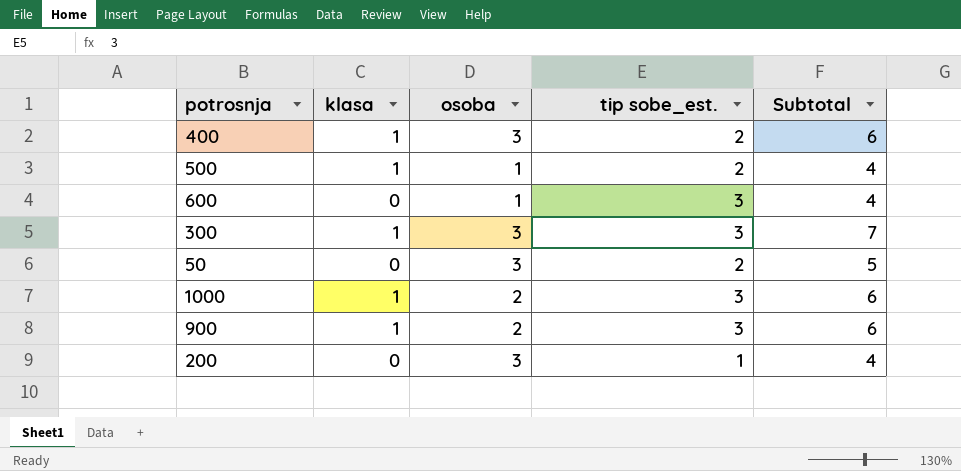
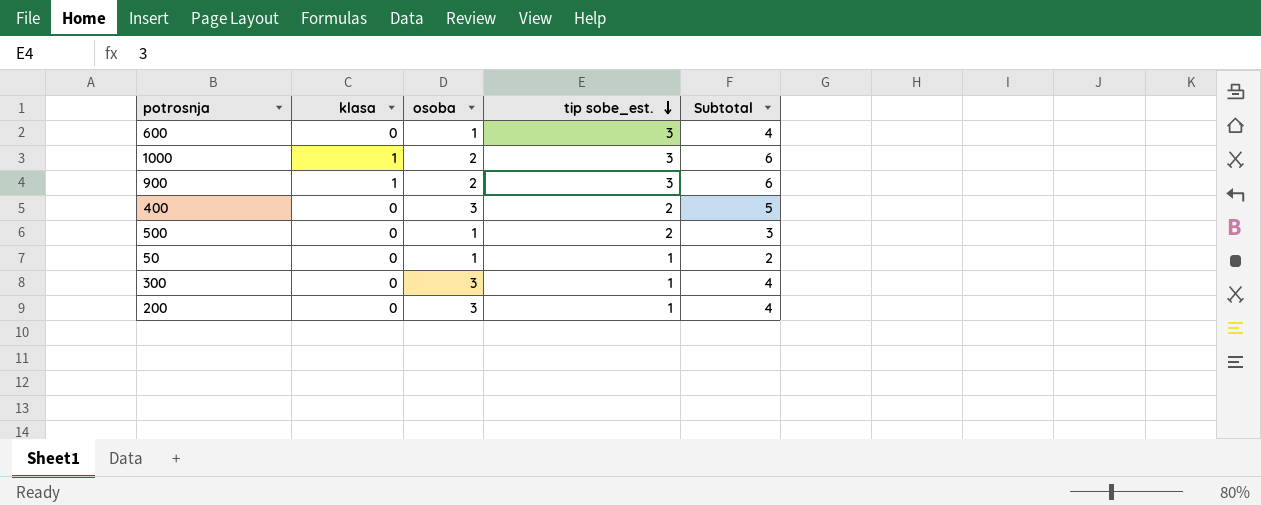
row order: none -> tip sobe_est. descending
400 | klasa: 1 -> 0
400 | Subtotal: 6 -> 5
500 | klasa: 1 -> 0
500 | Subtotal: 4 -> 3
50 | osoba: 3 -> 1
50 | tip sobe_est.: 2 -> 1
50 | Subtotal: 5 -> 2
300 | klasa: 1 -> 0
300 | tip sobe_est.: 3 -> 1
300 | Subtotal: 7 -> 4

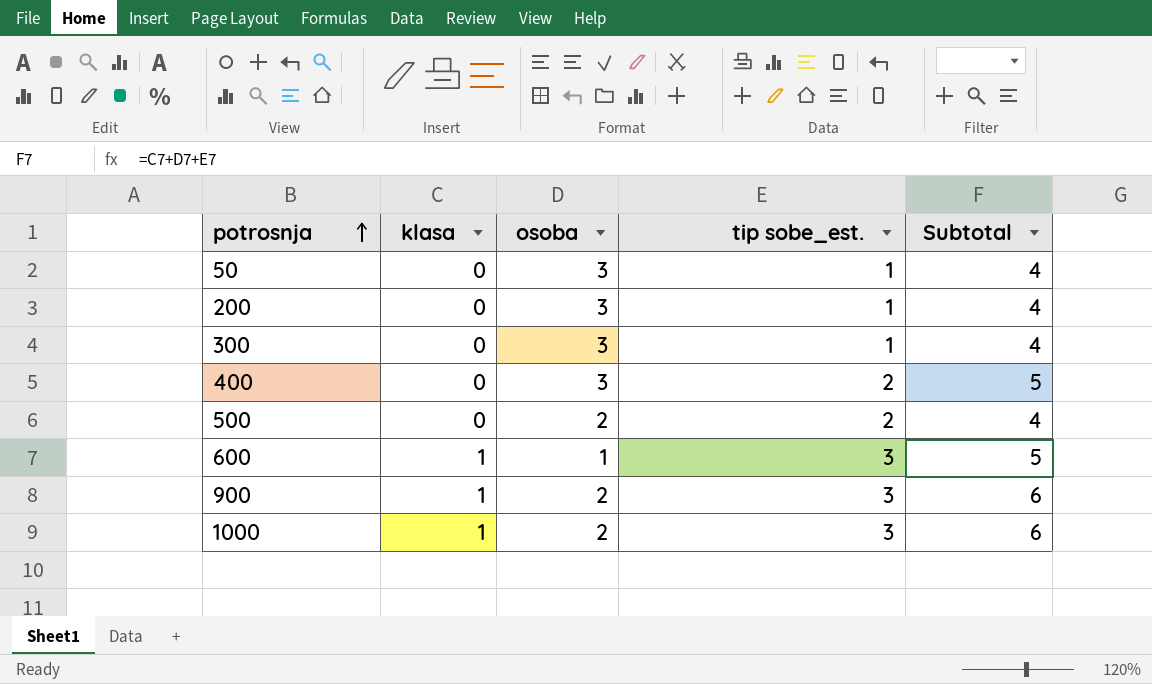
row order: tip sobe_est. descending -> potrosnja ascending
50 | osoba: 1 -> 3
50 | Subtotal: 2 -> 4
500 | osoba: 1 -> 2
500 | Subtotal: 3 -> 4
600 | klasa: 0 -> 1
600 | Subtotal: 4 -> 5

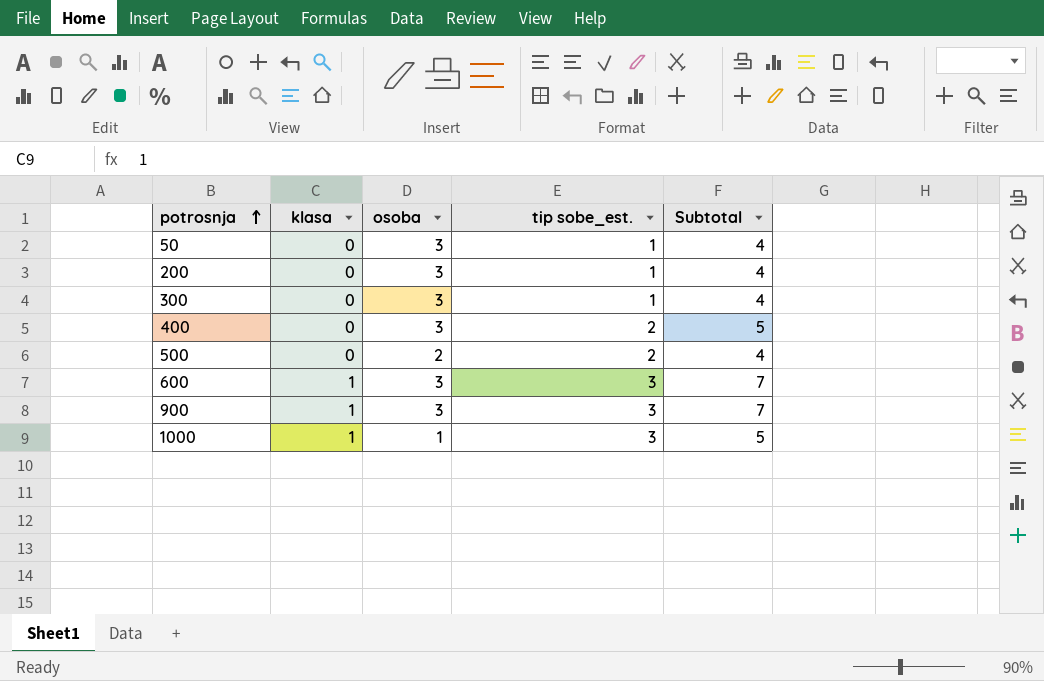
600 | osoba: 1 -> 3
600 | Subtotal: 5 -> 7
900 | osoba: 2 -> 3
900 | Subtotal: 6 -> 7
1000 | osoba: 2 -> 1
1000 | Subtotal: 6 -> 5

